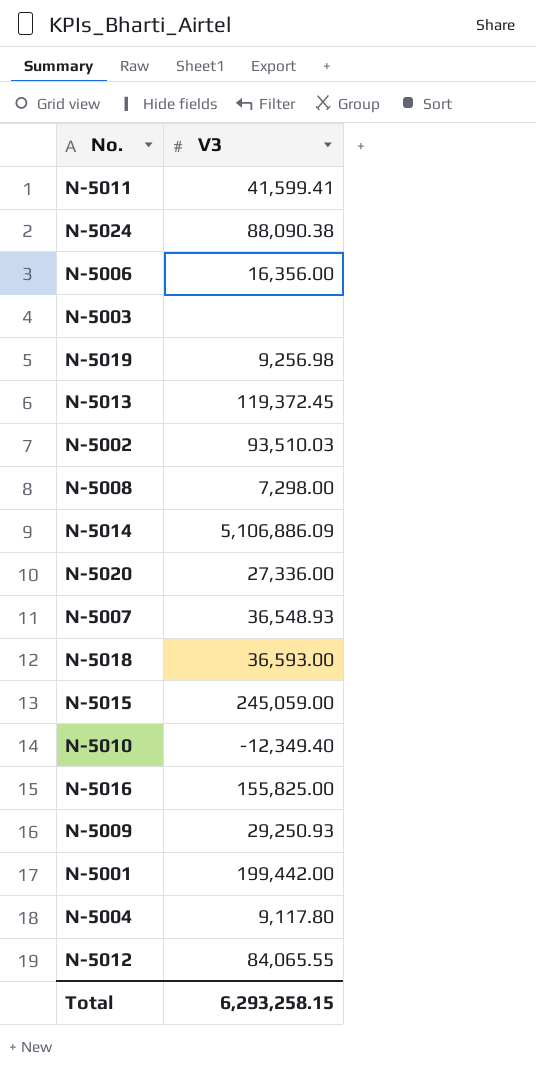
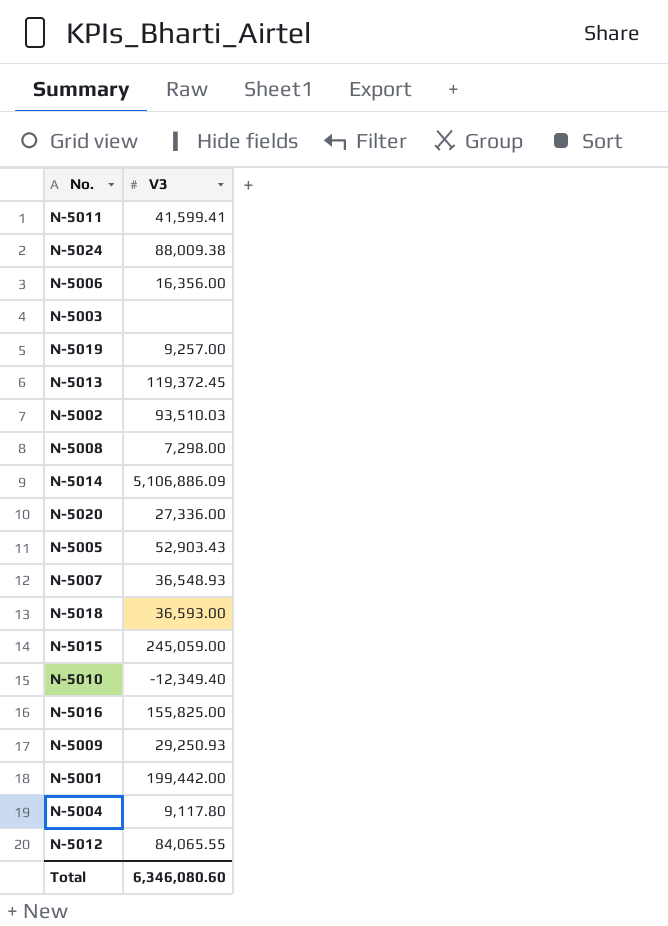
N-5024 | V3: 88,090.38 -> 88,009.38
N-5019 | V3: 9,256.98 -> 9,257.00
row N-5005: none -> 52,903.43
Total | V3: 6,293,258.15 -> 6,346,080.60

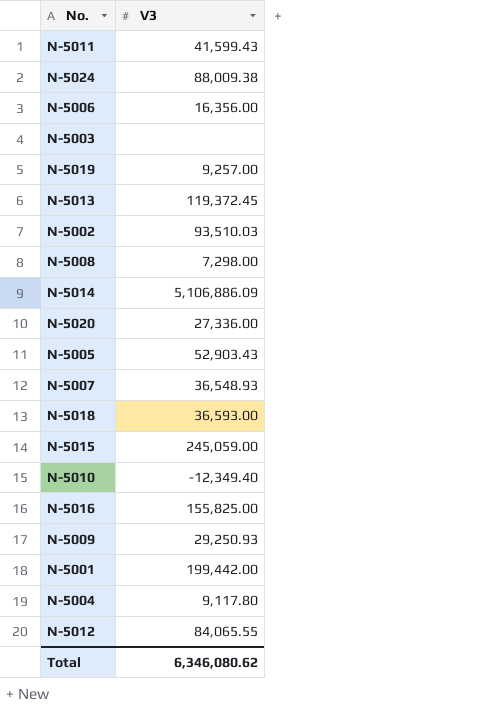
N-5011 | V3: 41,599.41 -> 41,599.43
Total | V3: 6,346,080.60 -> 6,346,080.62

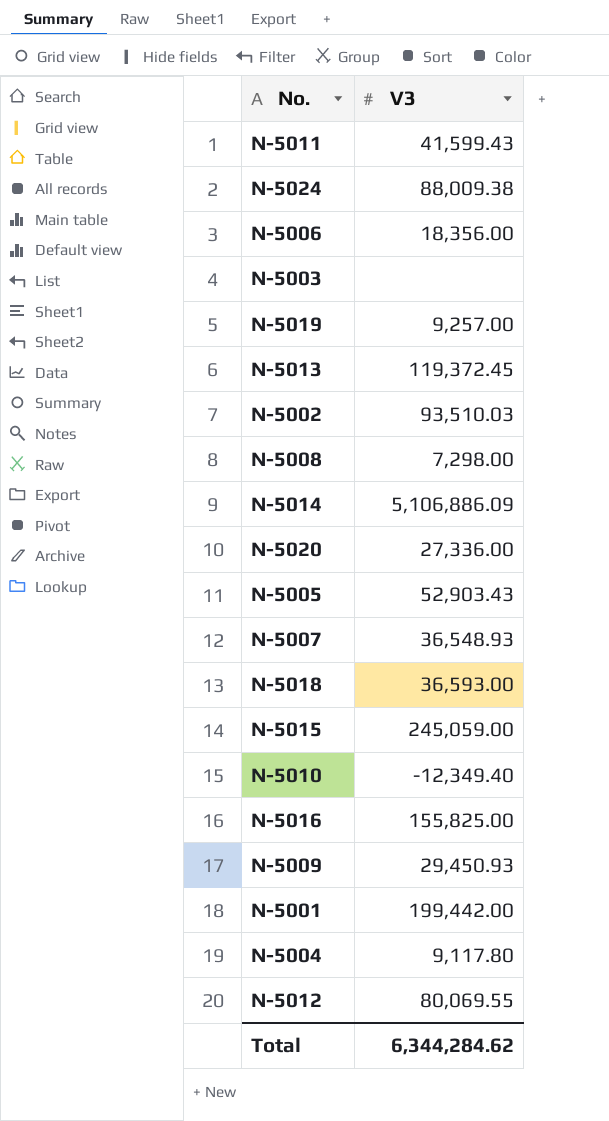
N-5006 | V3: 16,356.00 -> 18,356.00
N-5009 | V3: 29,250.93 -> 29,450.93
N-5012 | V3: 84,065.55 -> 80,069.55
Total | V3: 6,346,080.62 -> 6,344,284.62

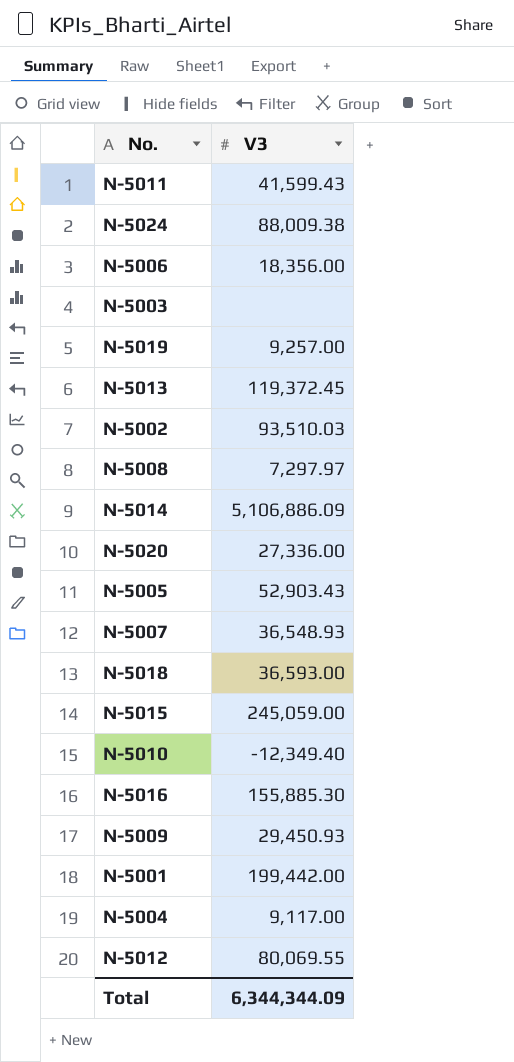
N-5008 | V3: 7,298.00 -> 7,297.97
N-5016 | V3: 155,825.00 -> 155,885.30
N-5004 | V3: 9,117.80 -> 9,117.00
Total | V3: 6,344,284.62 -> 6,344,344.09

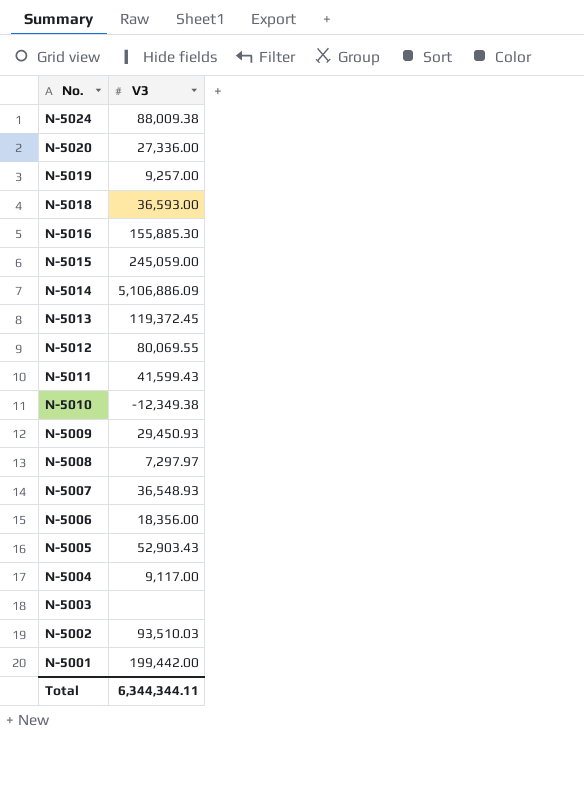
row order: none -> No. descending
N-5010 | V3: -12,349.40 -> -12,349.38
Total | V3: 6,344,344.09 -> 6,344,344.11

